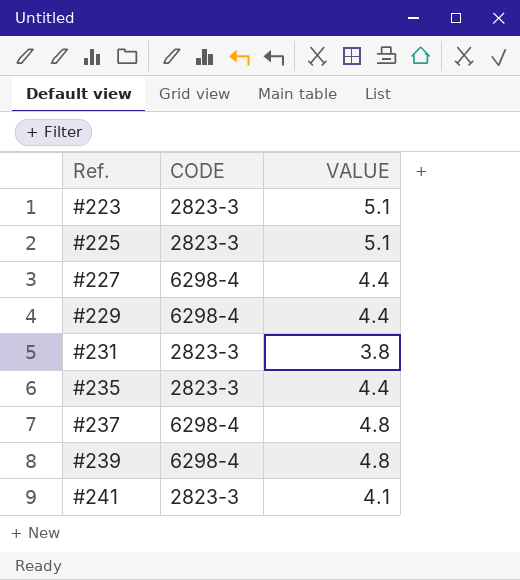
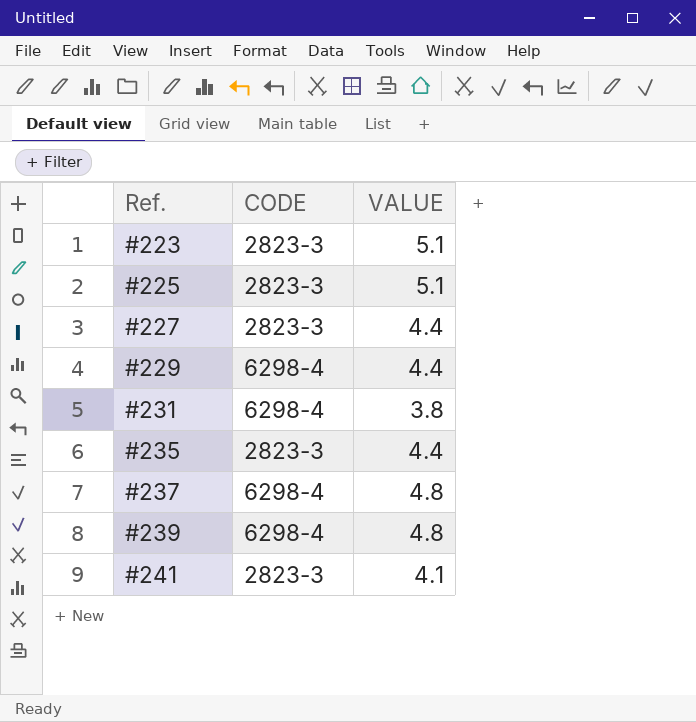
#227 | CODE: 6298-4 -> 2823-3
#231 | CODE: 2823-3 -> 6298-4

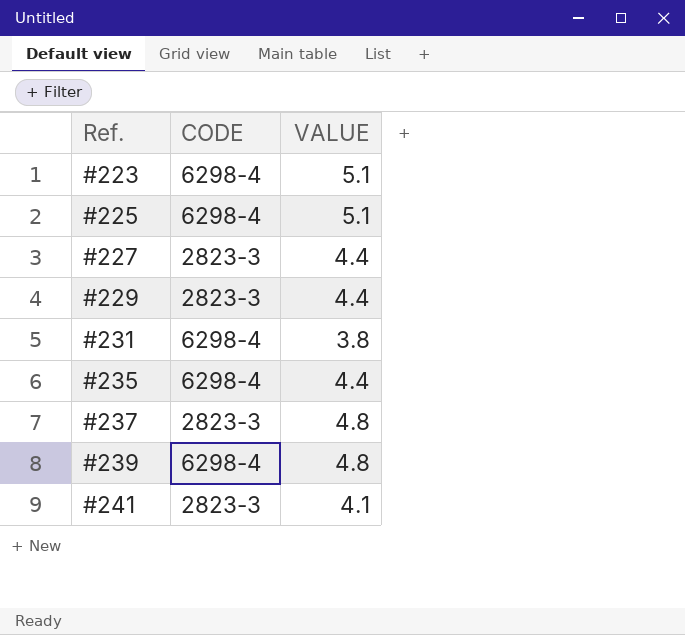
#223 | CODE: 2823-3 -> 6298-4
#225 | CODE: 2823-3 -> 6298-4
#229 | CODE: 6298-4 -> 2823-3
#235 | CODE: 2823-3 -> 6298-4
#237 | CODE: 6298-4 -> 2823-3

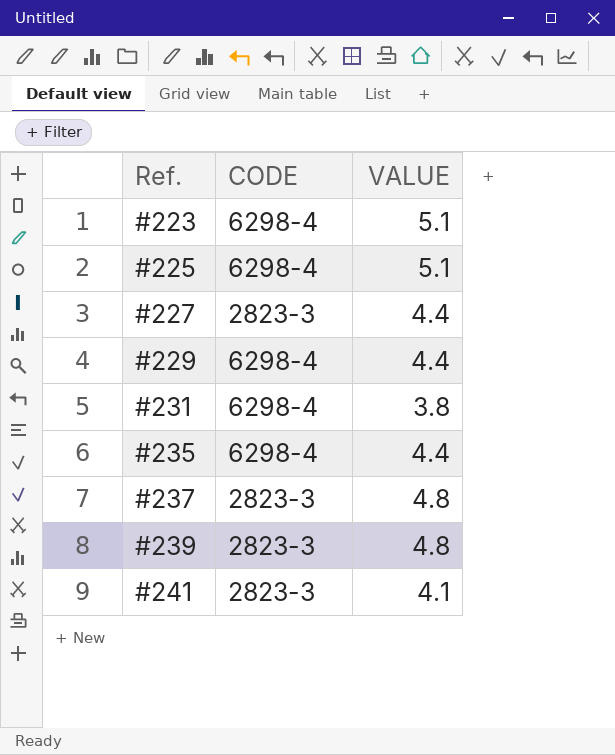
#229 | CODE: 2823-3 -> 6298-4
#239 | CODE: 6298-4 -> 2823-3

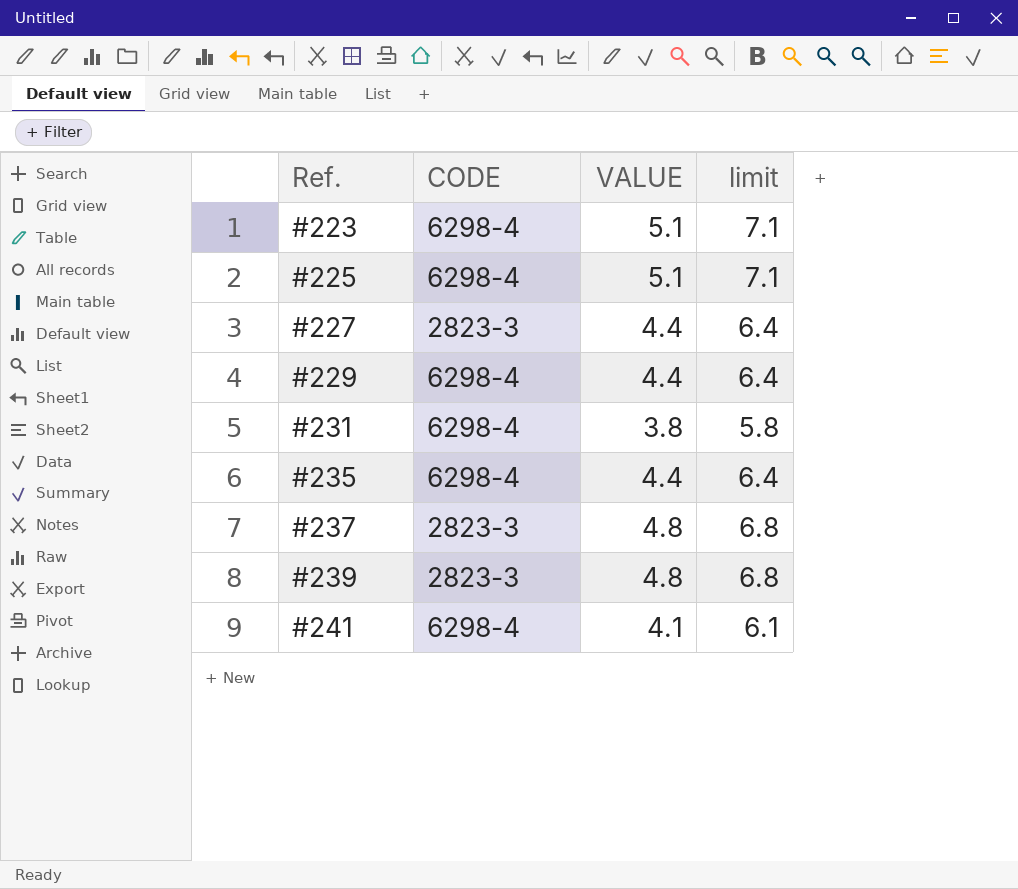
column limit | formula: none -> [VALUE] + 2
#241 | CODE: 2823-3 -> 6298-4

